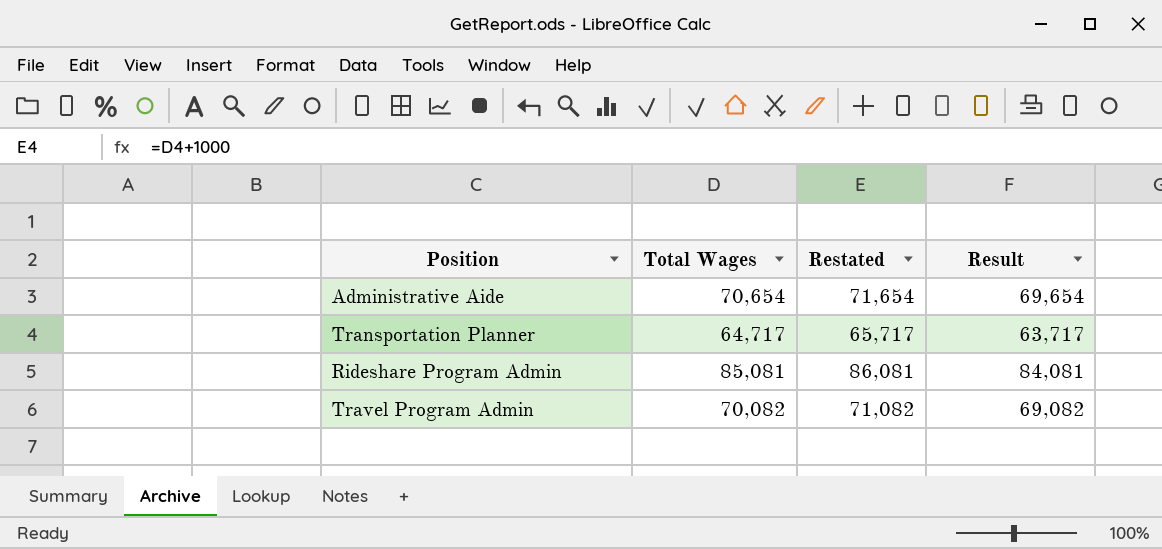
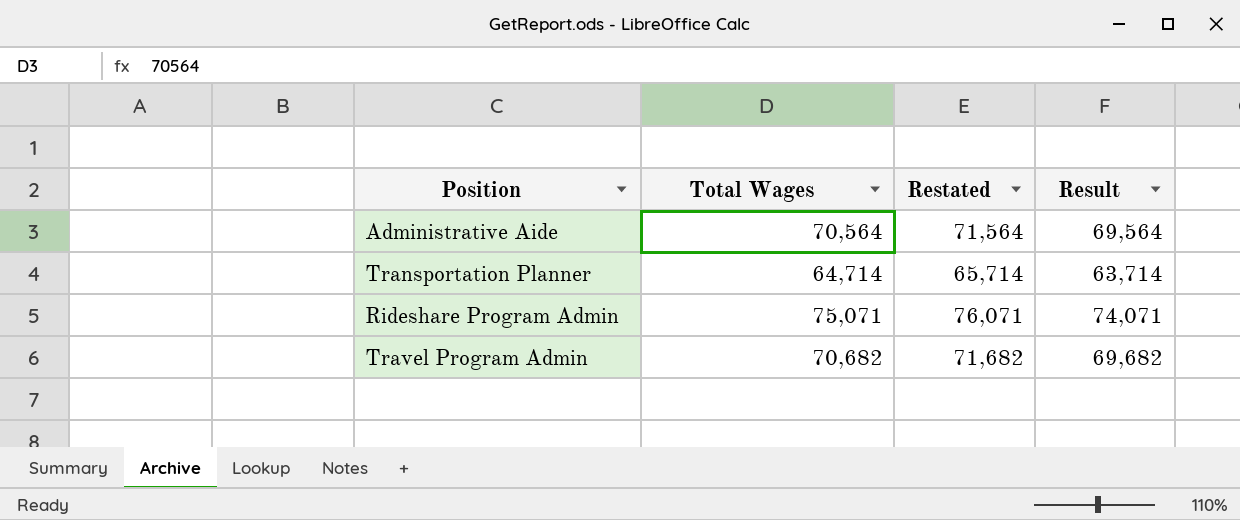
Administrative Aide | Total Wages: 70,654 -> 70,564
Administrative Aide | Restated: 71,654 -> 71,564
Administrative Aide | Result: 69,654 -> 69,564
Transportation Planner | Total Wages: 64,717 -> 64,714
Transportation Planner | Restated: 65,717 -> 65,714
Transportation Planner | Result: 63,717 -> 63,714
Rideshare Program Admin | Total Wages: 85,081 -> 75,071
Rideshare Program Admin | Restated: 86,081 -> 76,071
Rideshare Program Admin | Result: 84,081 -> 74,071
Travel Program Admin | Total Wages: 70,082 -> 70,682
Travel Program Admin | Restated: 71,082 -> 71,682
Travel Program Admin | Result: 69,082 -> 69,682

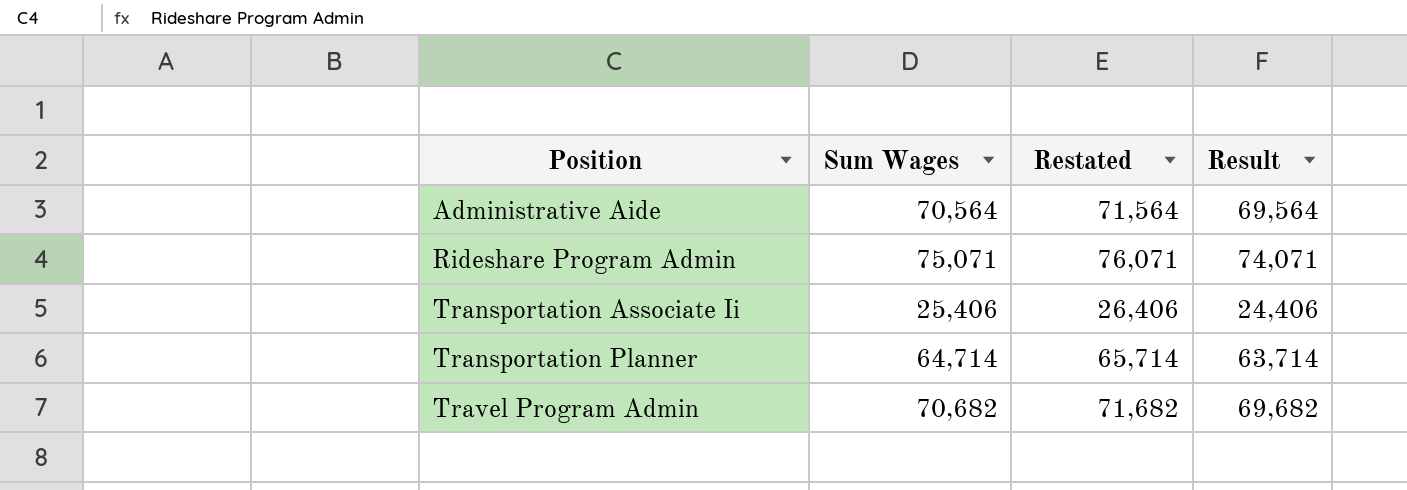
row order: none -> Position ascending
column name: Total Wages -> Sum Wages
row Transportation Associate Ii: none -> 25,406 | 26,406 | 24,406

